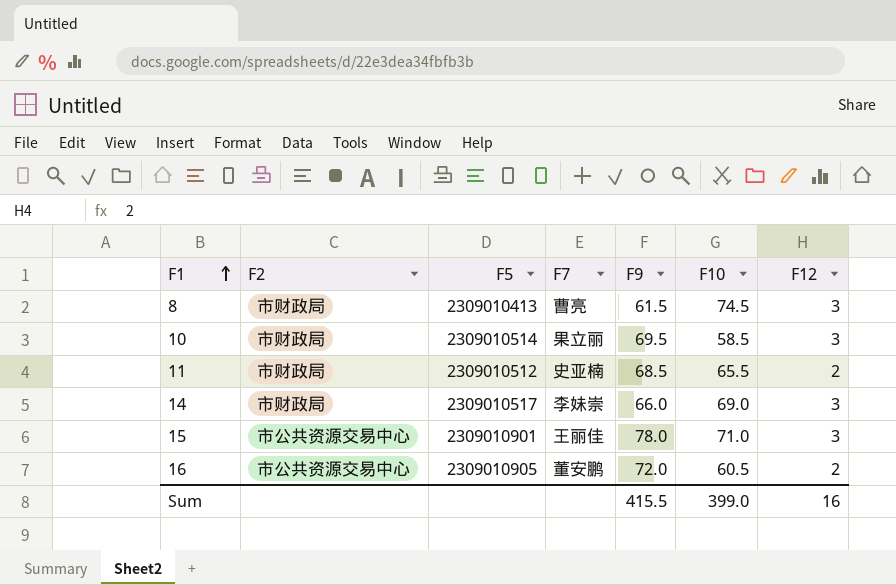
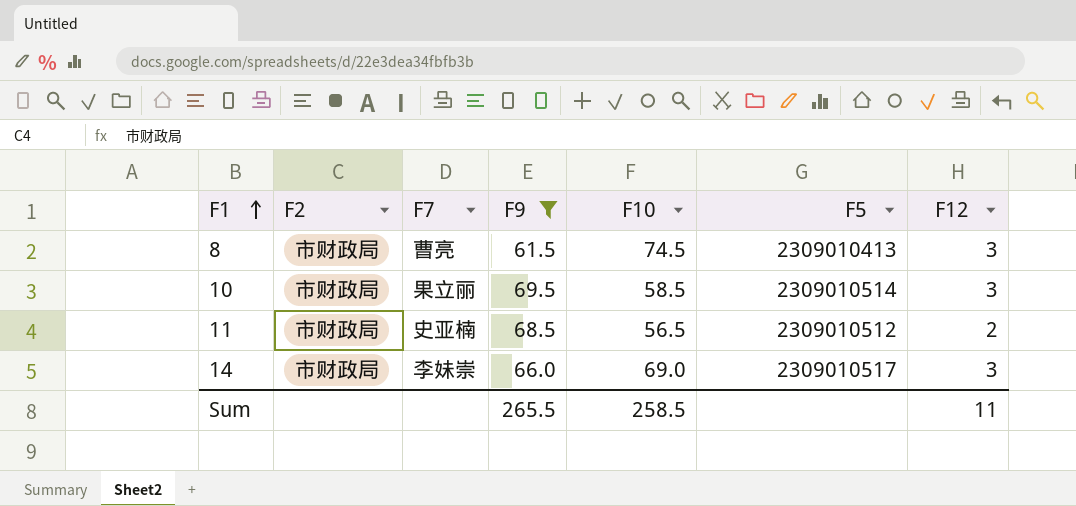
filter: none -> F9 <= 69.5
column F5 | position: 3 -> 6
11 | F10: 65.5 -> 56.5
Sum | F9: 415.5 -> 265.5
Sum | F10: 399.0 -> 258.5
Sum | F12: 16 -> 11

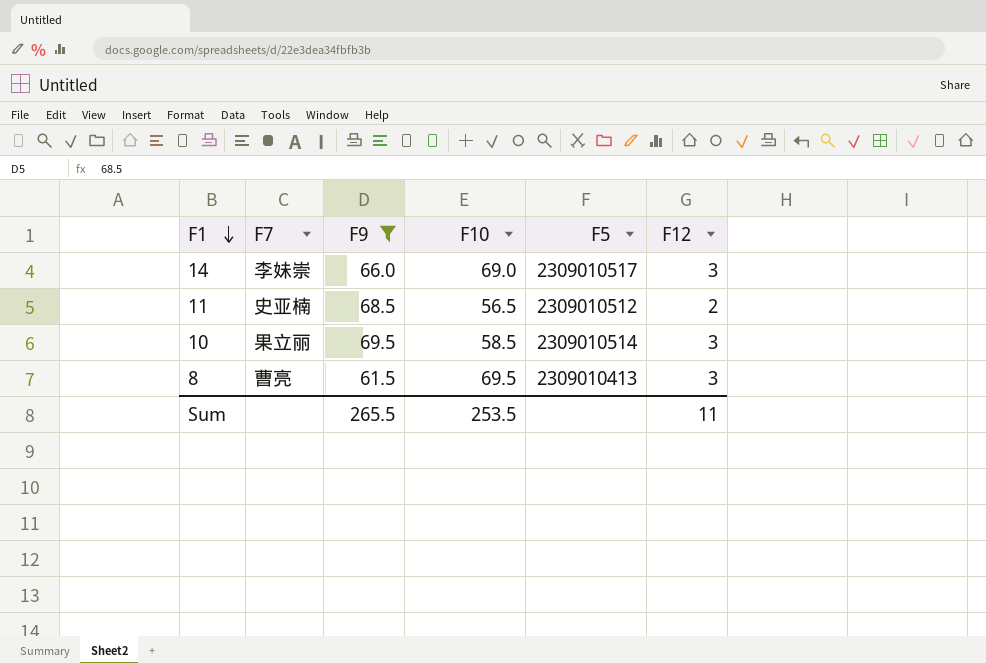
row order: F1 ascending -> F1 descending
column F2 | position: 2 -> none
8 | F10: 74.5 -> 69.5
Sum | F10: 258.5 -> 253.5

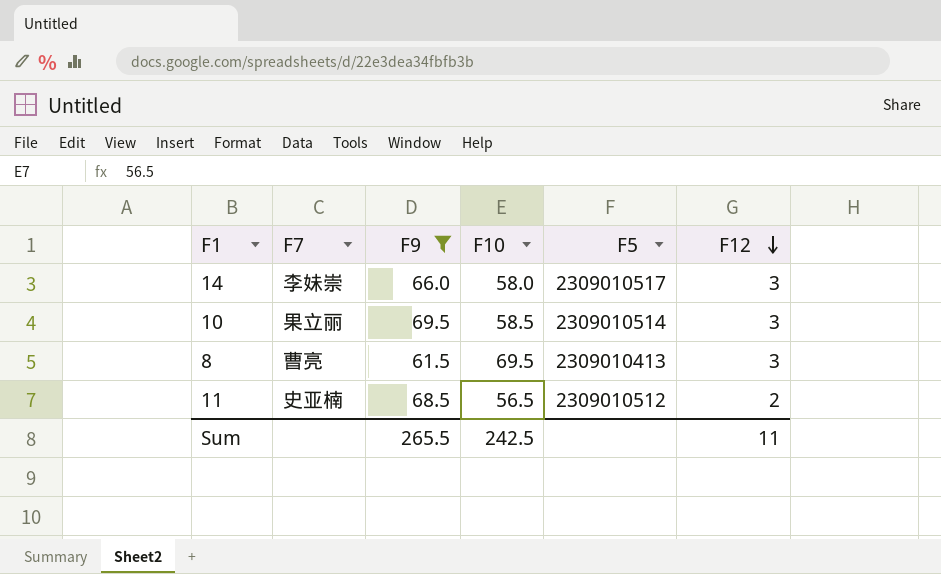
row order: F1 descending -> F12 descending
14 | F10: 69.0 -> 58.0
Sum | F10: 253.5 -> 242.5

